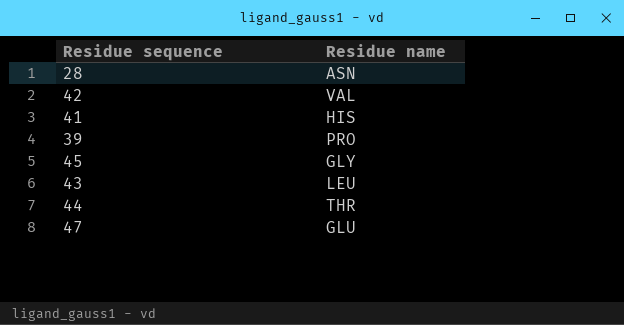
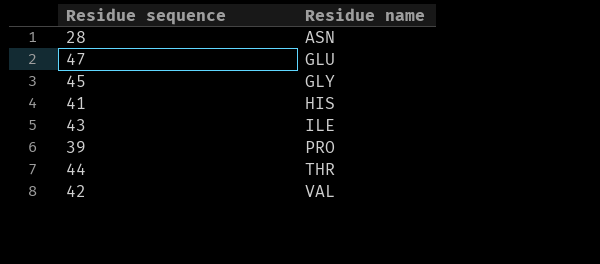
row order: none -> Residue name ascending
43 | Residue name: LEU -> ILE

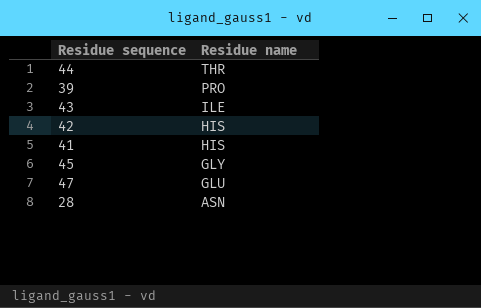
row order: Residue name ascending -> Residue name descending
42 | Residue name: VAL -> HIS

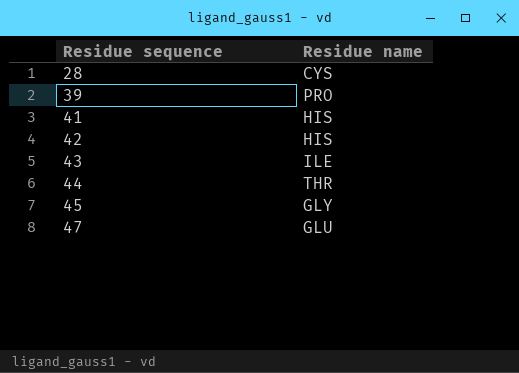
row order: Residue name descending -> Residue sequence ascending
28 | Residue name: ASN -> CYS

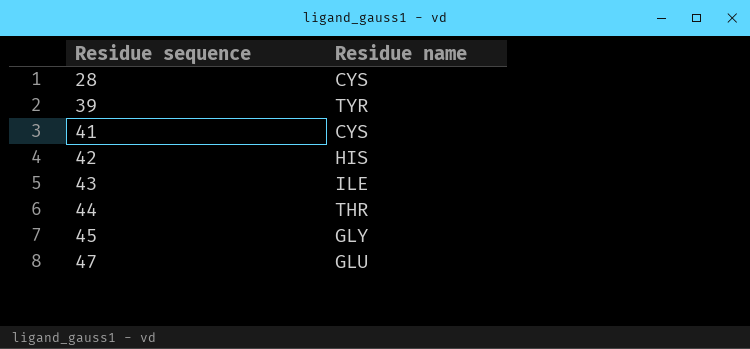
39 | Residue name: PRO -> TYR
41 | Residue name: HIS -> CYS

